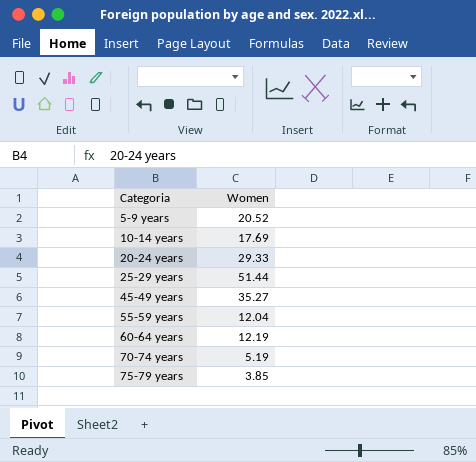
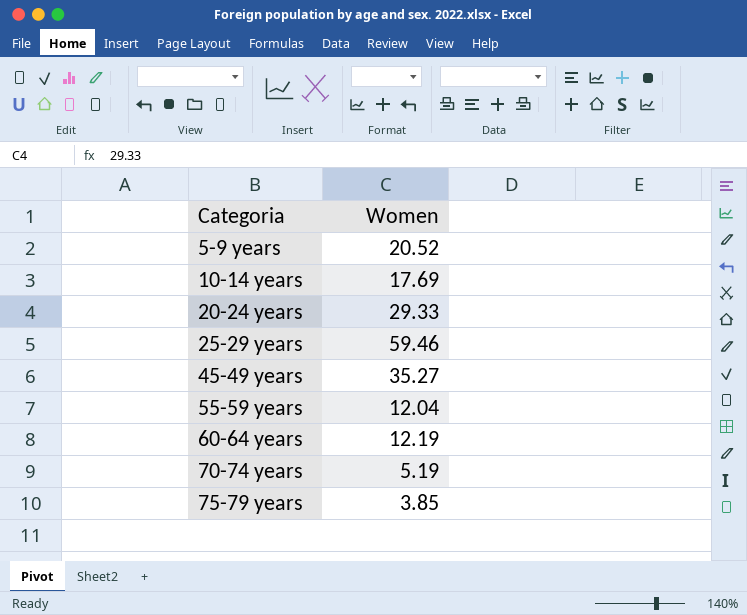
25-29 years | Women: 51.44 -> 59.46

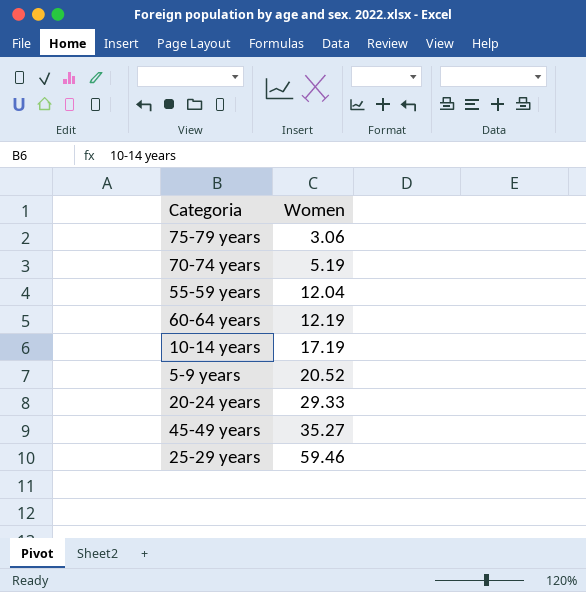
row order: Categoria ascending -> Women ascending
75-79 years | Women: 3.85 -> 3.06
10-14 years | Women: 17.69 -> 17.19

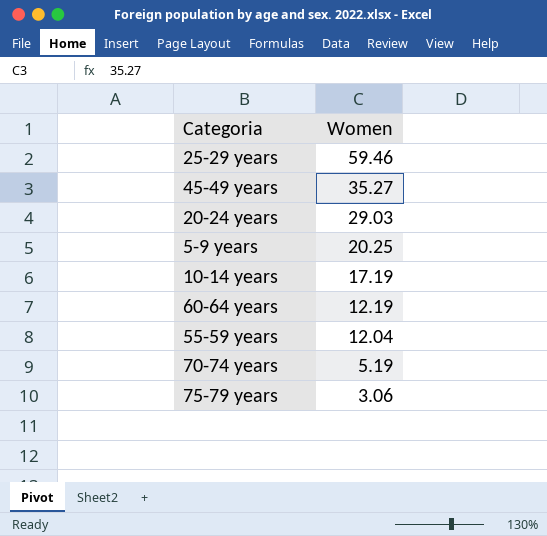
row order: Women ascending -> Women descending
20-24 years | Women: 29.33 -> 29.03
5-9 years | Women: 20.52 -> 20.25

